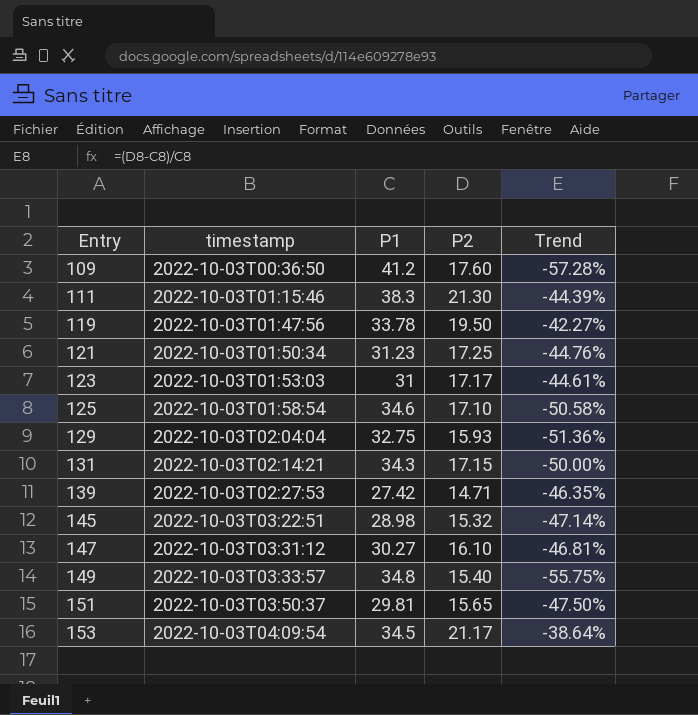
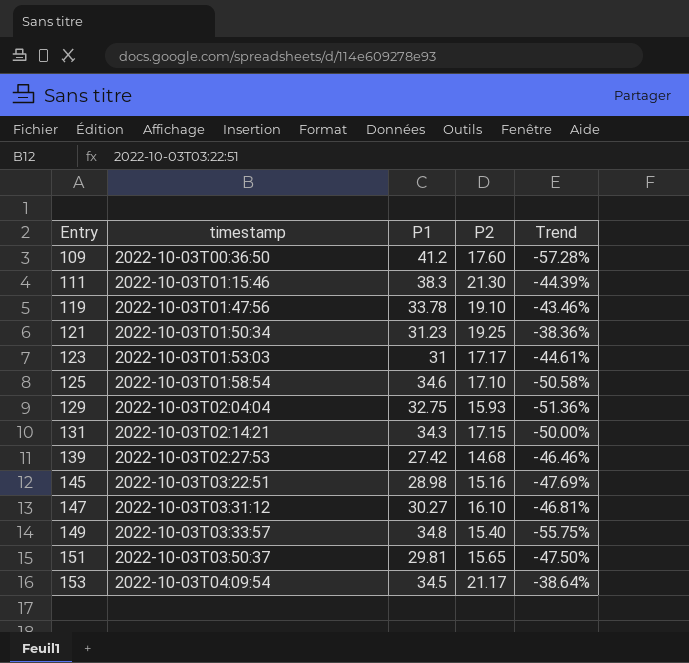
119 | P2: 19.50 -> 19.10
119 | Trend: -42.27% -> -43.46%
121 | P2: 17.25 -> 19.25
121 | Trend: -44.76% -> -38.36%
139 | P2: 14.71 -> 14.68
139 | Trend: -46.35% -> -46.46%
145 | P2: 15.32 -> 15.16
145 | Trend: -47.14% -> -47.69%

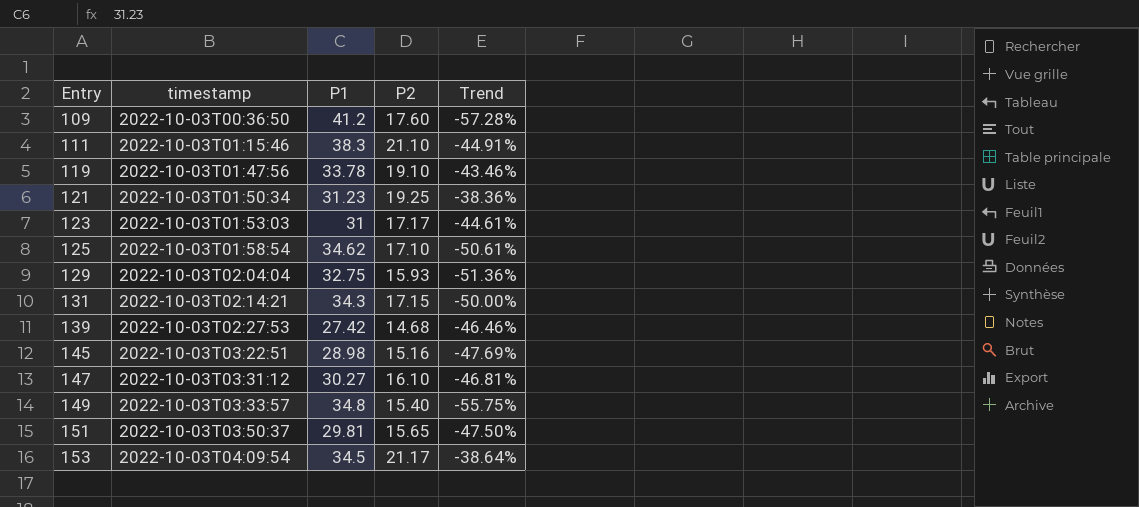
111 | P2: 21.30 -> 21.10
111 | Trend: -44.39% -> -44.91%
125 | P1: 34.6 -> 34.62
125 | Trend: -50.58% -> -50.61%

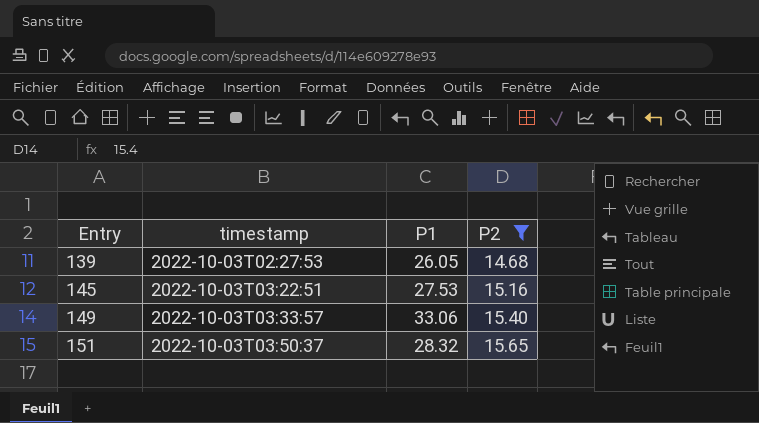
filter: none -> P2 <= 15.65
column Trend | formula: ([P2] - [P1]) / [P1] -> none
139 | P1: 27.42 -> 26.05
145 | P1: 28.98 -> 27.53
149 | P1: 34.8 -> 33.06
151 | P1: 29.81 -> 28.32

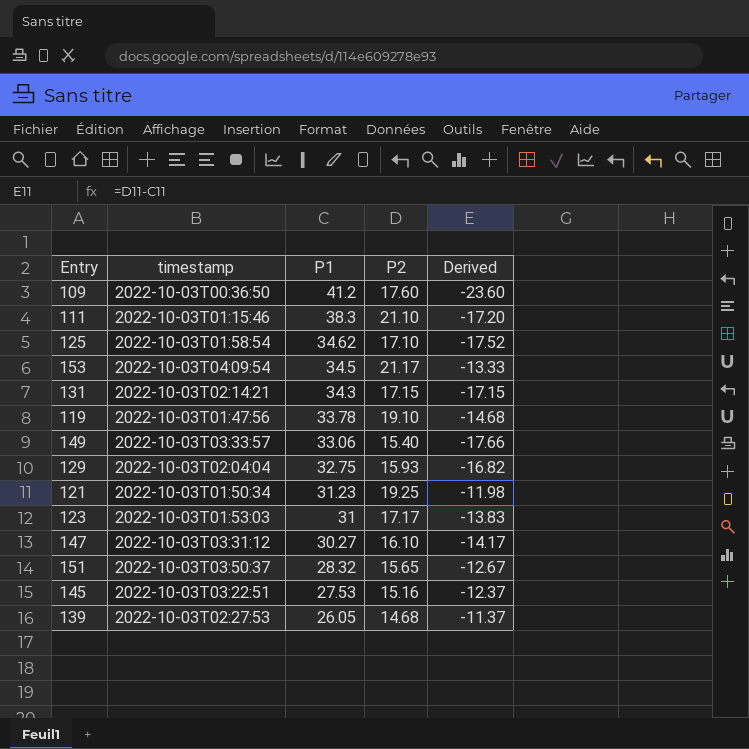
filter: P2 <= 15.65 -> none
row order: Entry ascending -> P1 descending
column Derived | formula: none -> [P2] - [P1]

